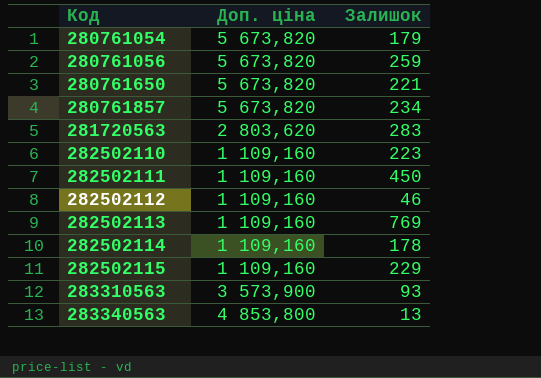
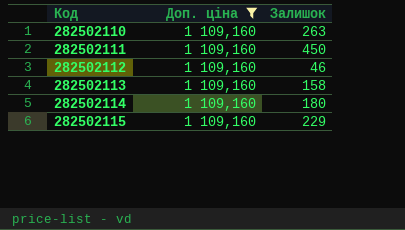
filter: none -> Доп. ціна = 1 109,160
282502110 | Залишок: 223 -> 263
282502113 | Залишок: 769 -> 158
282502114 | Залишок: 178 -> 180

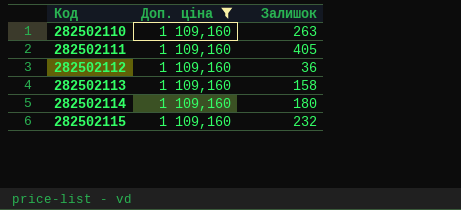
282502111 | Залишок: 450 -> 405
282502112 | Залишок: 46 -> 36
282502115 | Залишок: 229 -> 232

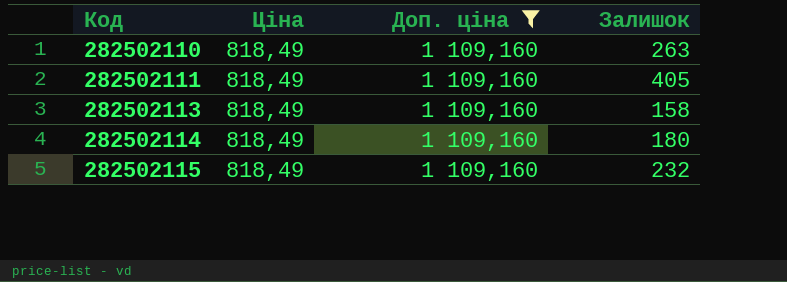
column Ціна | position: none -> 2
row 282502112: 1 109,160 | 36 -> none

